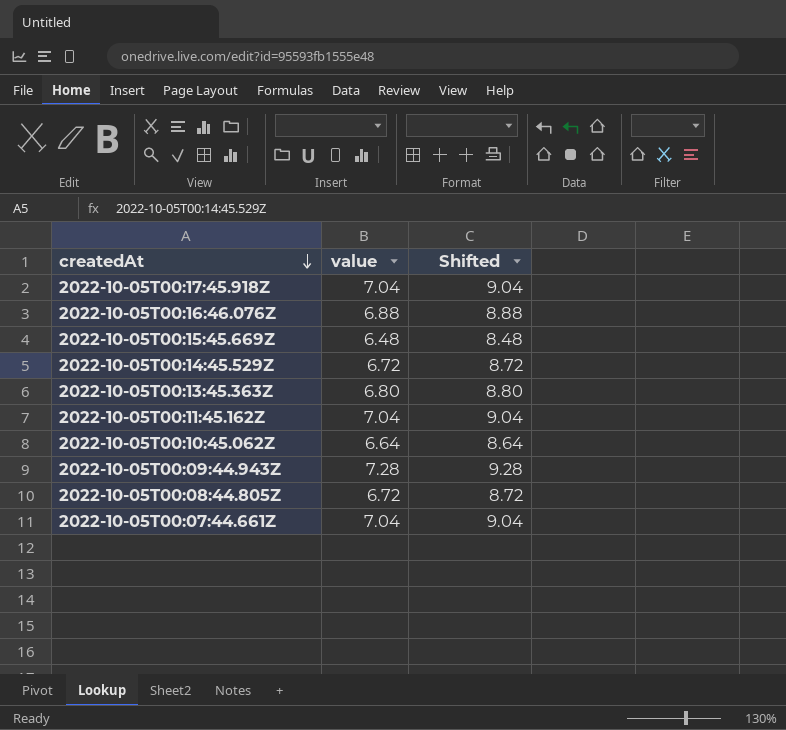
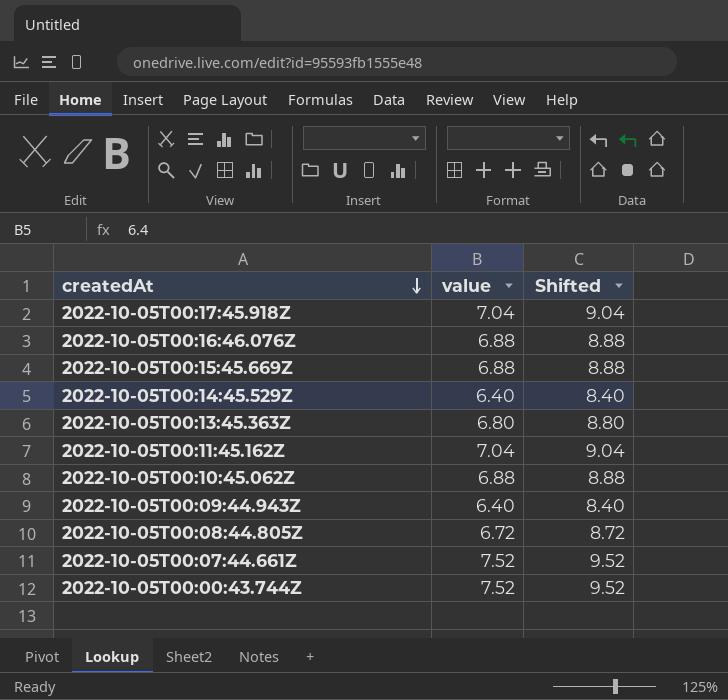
2022-10-05T00:15:45.669Z | value: 6.48 -> 6.88
2022-10-05T00:15:45.669Z | Shifted: 8.48 -> 8.88
2022-10-05T00:14:45.529Z | value: 6.72 -> 6.40
2022-10-05T00:14:45.529Z | Shifted: 8.72 -> 8.40
2022-10-05T00:10:45.062Z | value: 6.64 -> 6.88
2022-10-05T00:10:45.062Z | Shifted: 8.64 -> 8.88
2022-10-05T00:09:44.943Z | value: 7.28 -> 6.40
2022-10-05T00:09:44.943Z | Shifted: 9.28 -> 8.40
2022-10-05T00:07:44.661Z | value: 7.04 -> 7.52
2022-10-05T00:07:44.661Z | Shifted: 9.04 -> 9.52
row 2022-10-05T00:00:43.744Z: none -> 7.52 | 9.52

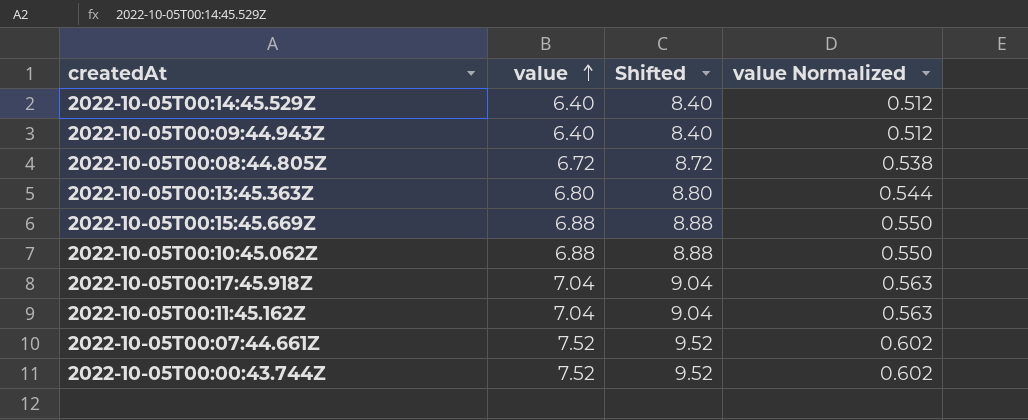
row order: createdAt descending -> value ascending
column value Normalized | formula: none -> [value] * 0.08
row 2022-10-05T00:16:46.076Z: 6.88 | 8.88 -> none

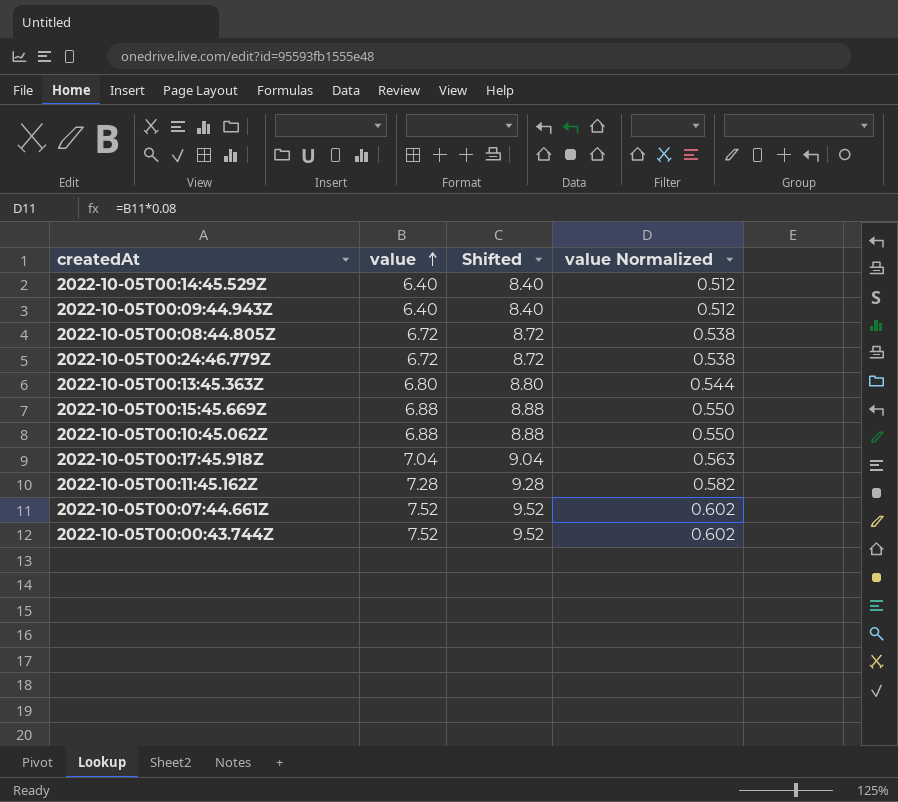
row 2022-10-05T00:24:46.779Z: none -> 6.72 | 8.72 | 0.538
2022-10-05T00:11:45.162Z | value: 7.04 -> 7.28
2022-10-05T00:11:45.162Z | Shifted: 9.04 -> 9.28
2022-10-05T00:11:45.162Z | value Normalized: 0.563 -> 0.582

